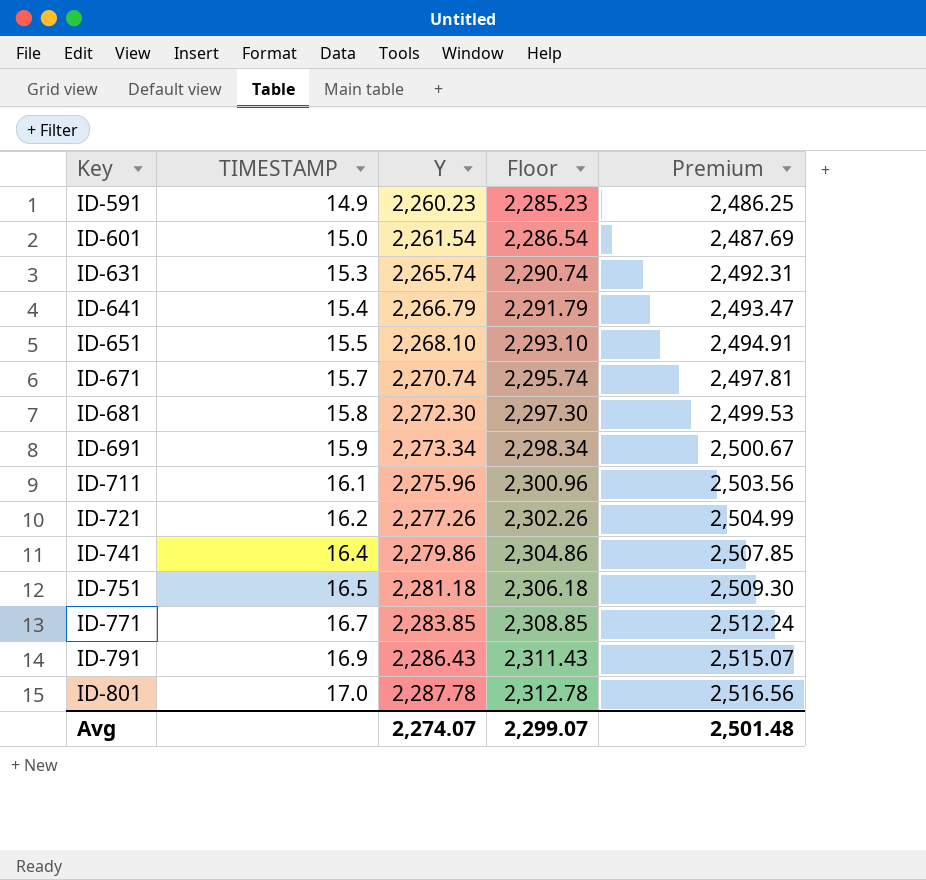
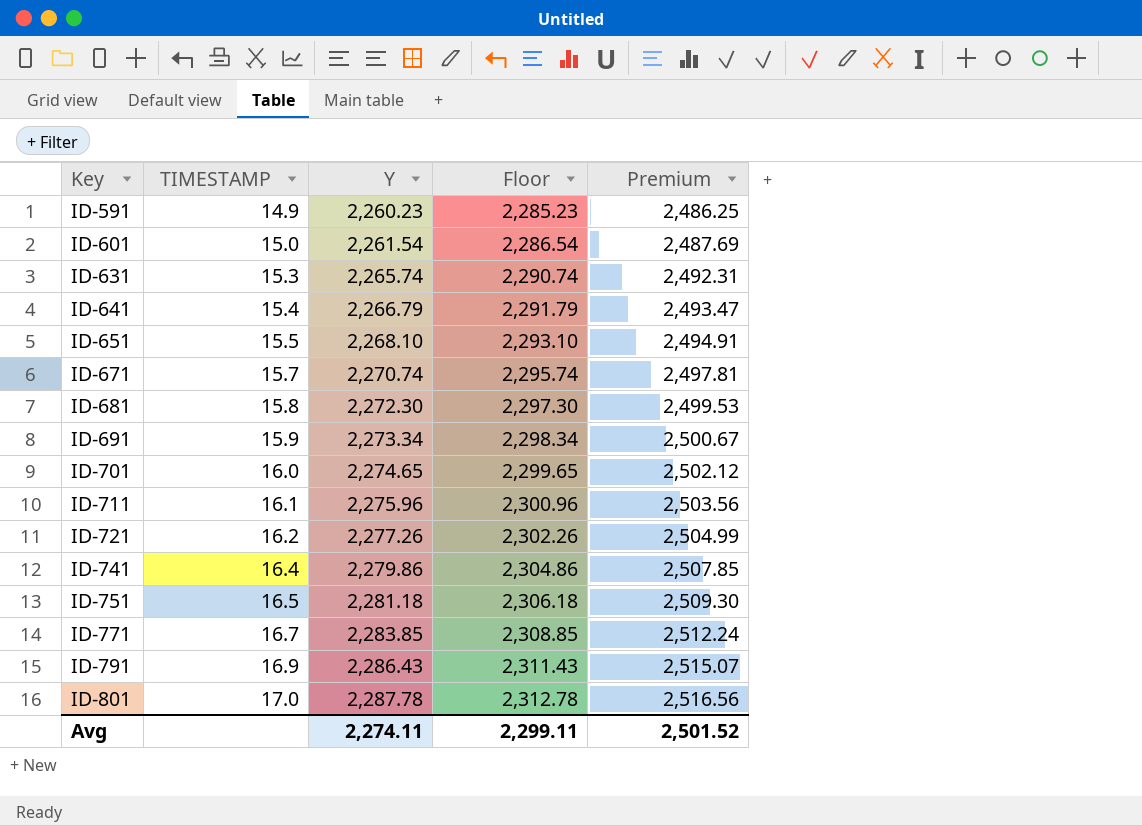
row ID-701: none -> 16.0 | 2,274.65 | 2,299.65 | 2,502.12
Avg | Y: 2,274.07 -> 2,274.11
Avg | Floor: 2,299.07 -> 2,299.11
Avg | Premium: 2,501.48 -> 2,501.52

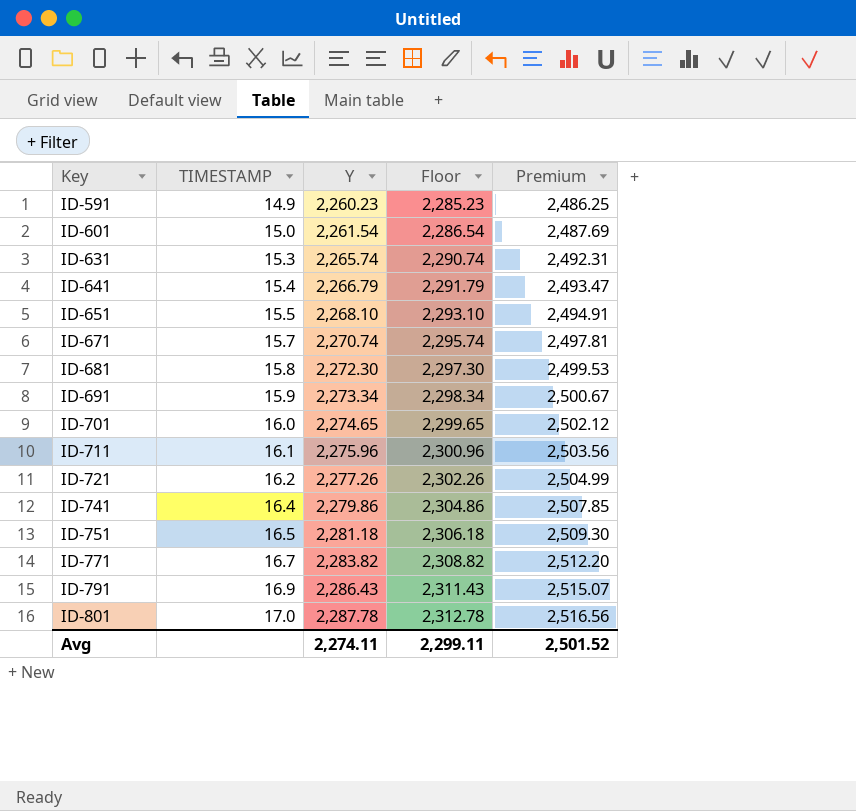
ID-771 | Y: 2,283.85 -> 2,283.82
ID-771 | Floor: 2,308.85 -> 2,308.82
ID-771 | Premium: 2,512.24 -> 2,512.20

